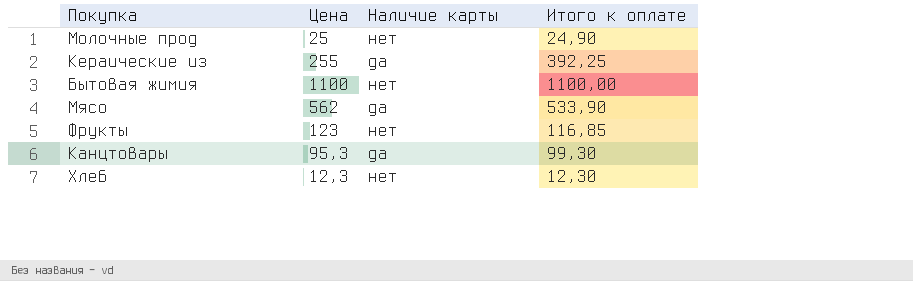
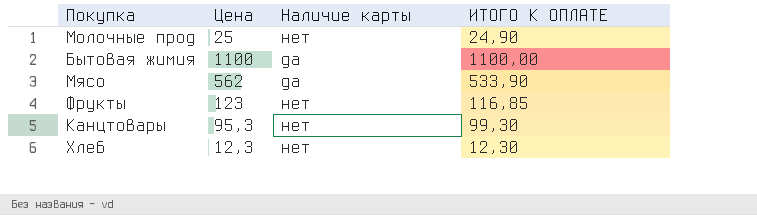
column name: Итого к оплате -> ИТОГО К ОПЛАТЕ
row Кераические из: 255 | да | 392,25 -> none
Бытовая жимия | Наличие карты: нет -> да
Канцтовары | Наличие карты: да -> нет

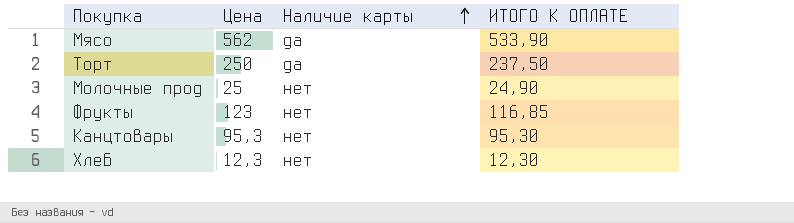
row order: none -> Наличие карты ascending
row Бытовая жимия: 1100 | да | 1100,00 -> none
row Торт: none -> 250 | да | 237,50
Канцтовары | ИТОГО К ОПЛАТЕ: 99,30 -> 95,30

